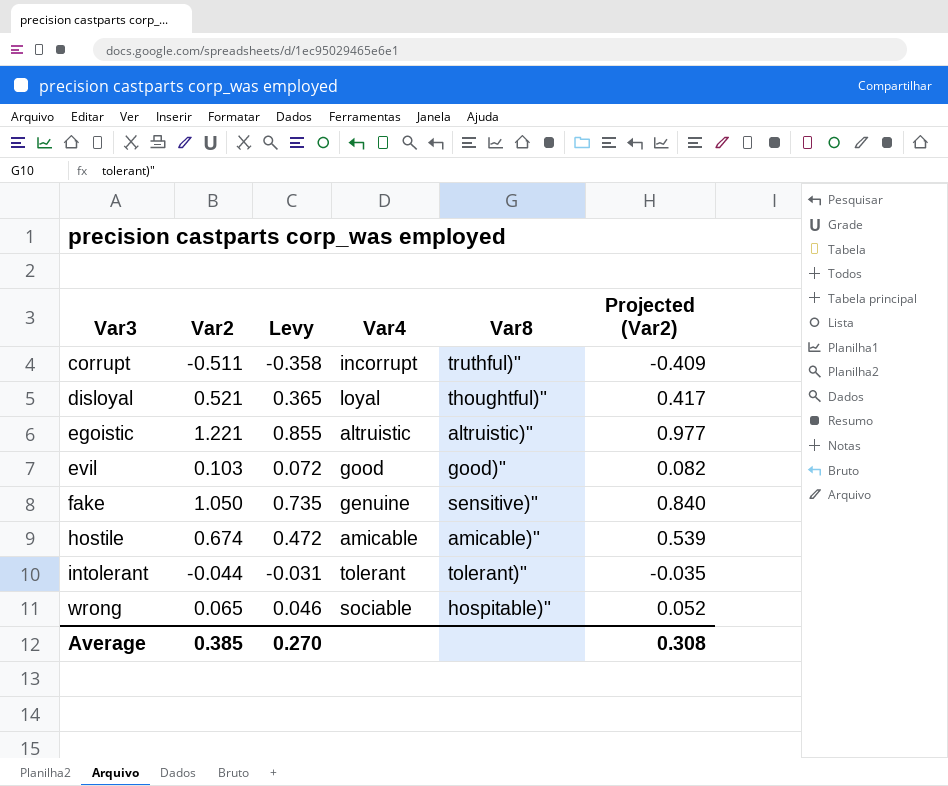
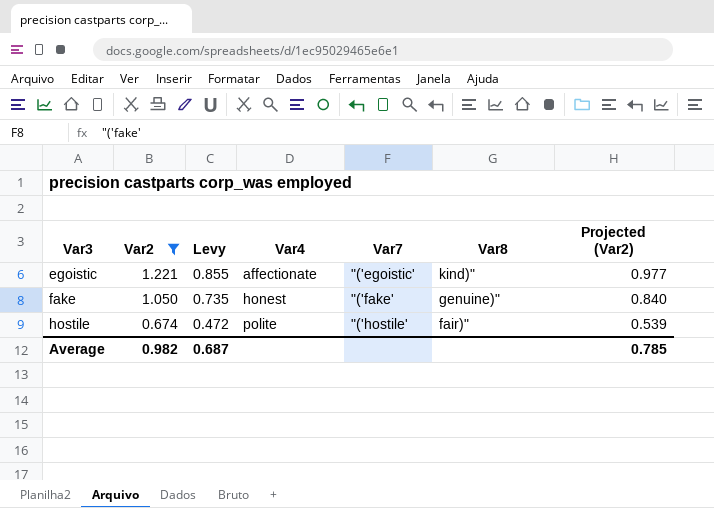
filter: none -> Var2 >= 0.674
column Var7 | position: none -> 5
egoistic | Var4: altruistic -> affectionate
egoistic | Var8: altruistic)" -> kind)"
fake | Var4: genuine -> honest
fake | Var8: sensitive)" -> genuine)"
hostile | Var4: amicable -> polite
hostile | Var8: amicable)" -> fair)"
Average | Var2: 0.385 -> 0.982
Average | Levy: 0.270 -> 0.687
Average | Projected (Var2): 0.308 -> 0.785

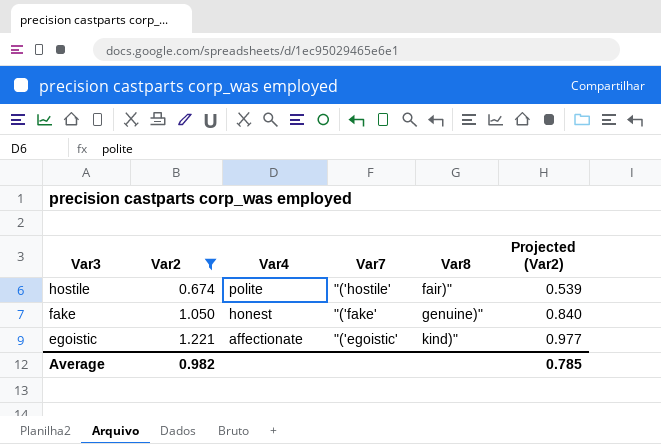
row order: Var3 ascending -> Var3 descending
column Levy | formula: [Var2] * 0.7 -> none

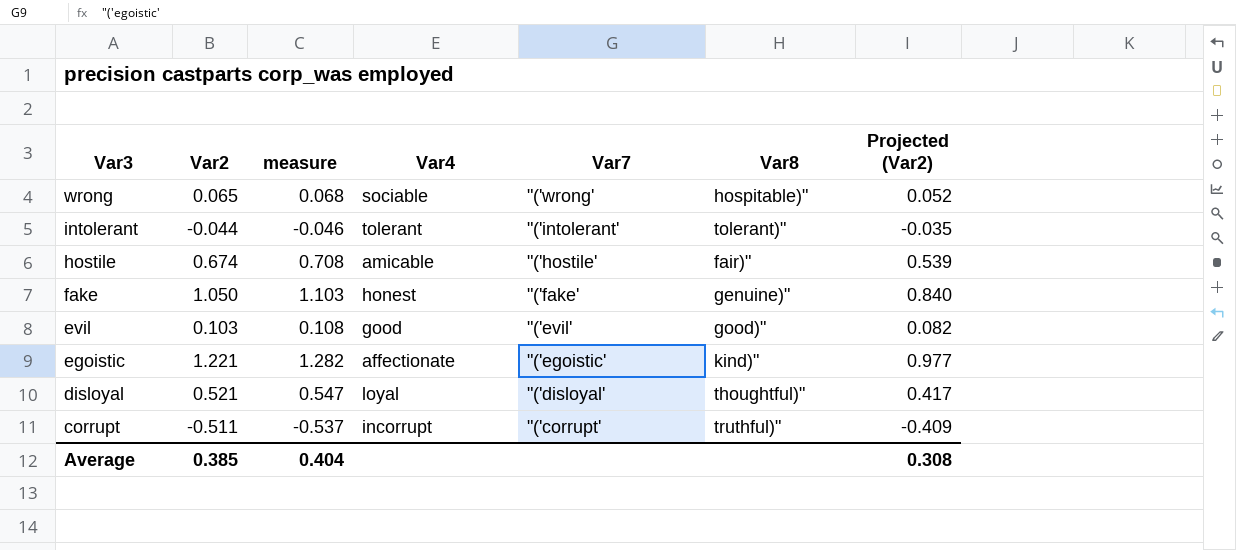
filter: Var2 >= 0.674 -> none
column measure | formula: none -> [Var2] * 1.05
hostile | Var4: polite -> amicable
Average | Var2: 0.982 -> 0.385
Average | Projected (Var2): 0.785 -> 0.308

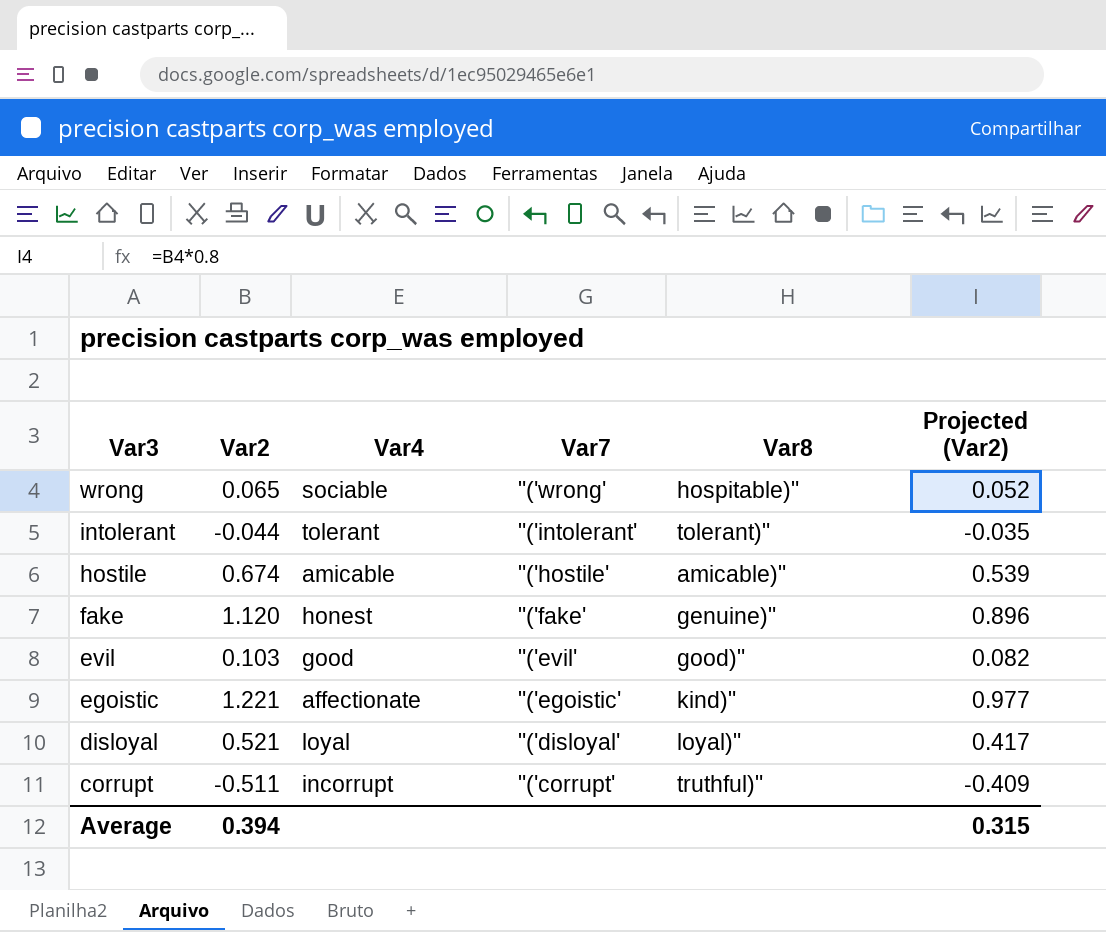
column measure | formula: [Var2] * 1.05 -> none
hostile | Var8: fair)" -> amicable)"
fake | Var2: 1.050 -> 1.120
fake | Projected (Var2): 0.840 -> 0.896
disloyal | Var8: thoughtful)" -> loyal)"
Average | Var2: 0.385 -> 0.394
Average | Projected (Var2): 0.308 -> 0.315

